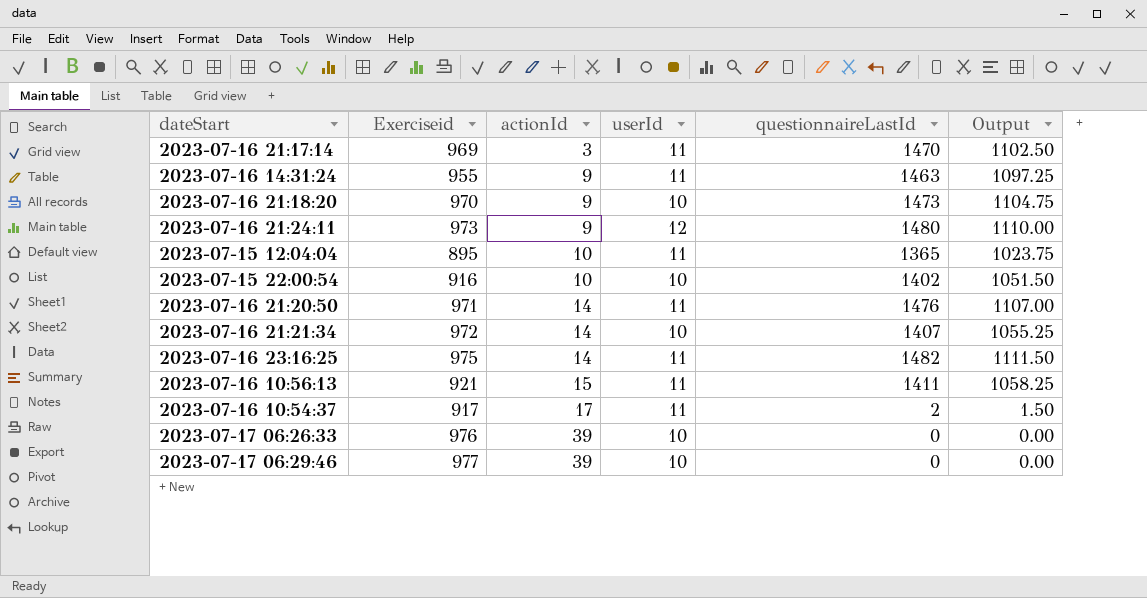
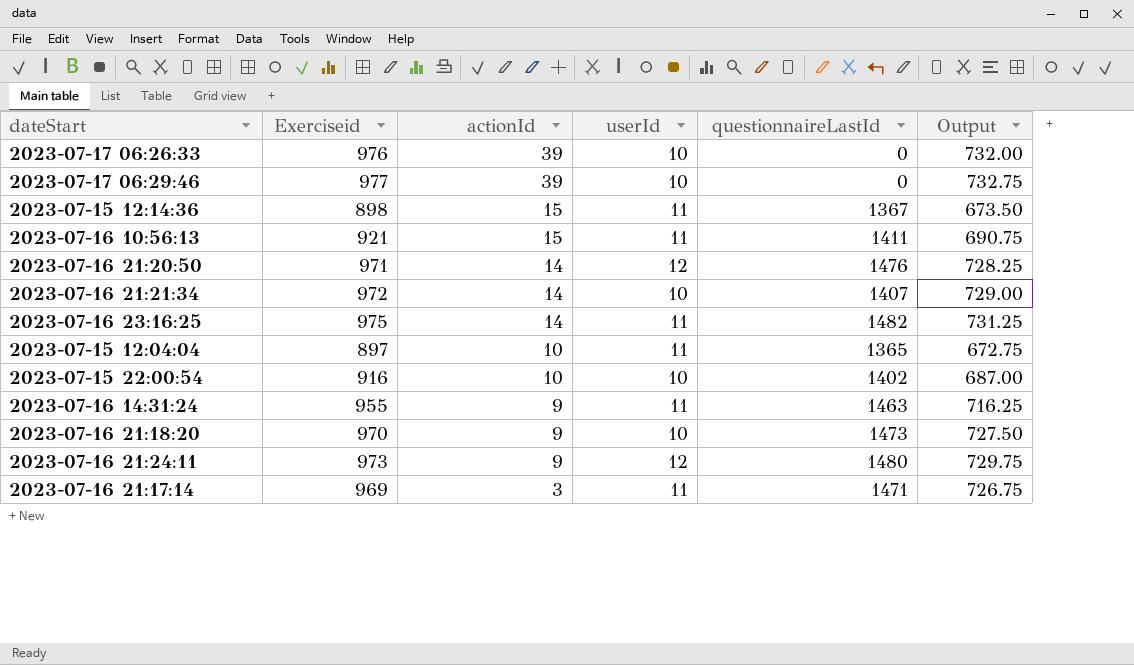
row order: actionId ascending -> actionId descending
column Output | formula: [questionnaireLastId] * 0.75 -> [Exerciseid] * 0.75
row 2023-07-16 10:54:37: 917 | 17 | 11 | 2 | 1.50 -> none
row 2023-07-15 12:14:36: none -> 898 | 15 | 11 | 1367 | 673.50
2023-07-16 21:20:50 | userId: 11 -> 12
2023-07-15 12:04:04 | Exerciseid: 895 -> 897
2023-07-16 21:17:14 | questionnaireLastId: 1470 -> 1471

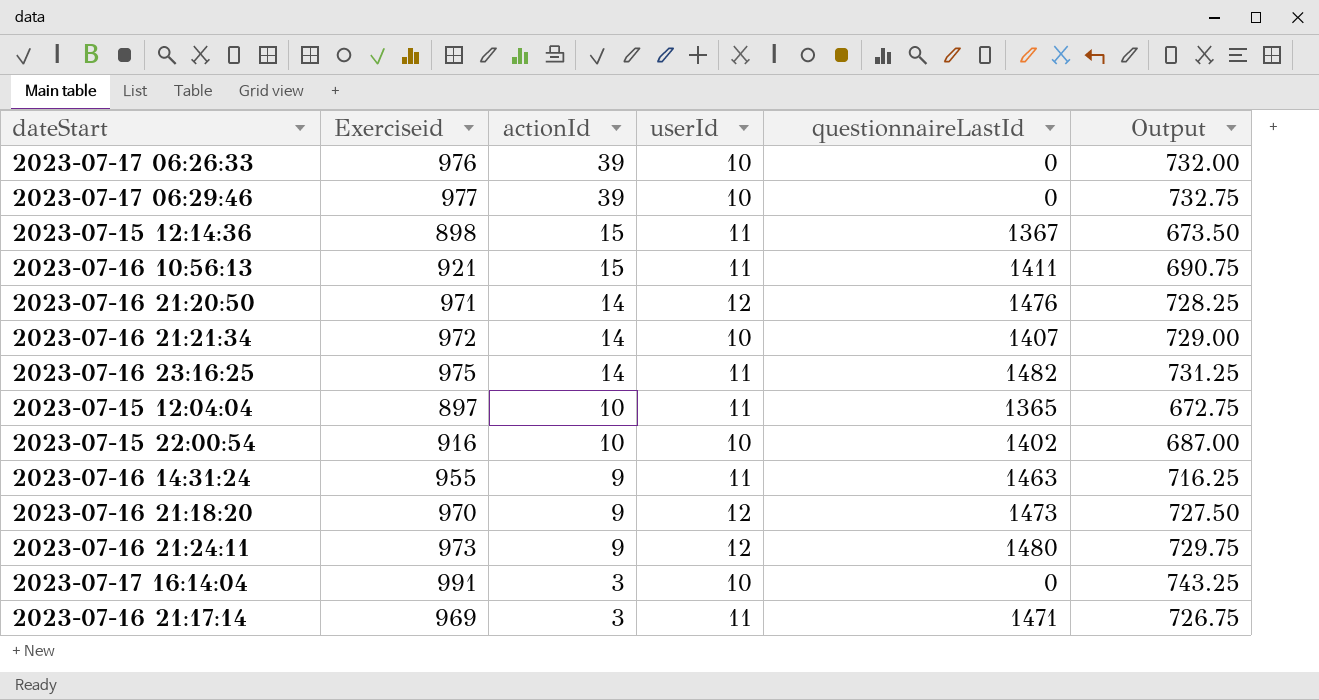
2023-07-16 21:18:20 | userId: 10 -> 12
row 2023-07-17 16:14:04: none -> 991 | 3 | 10 | 0 | 743.25

